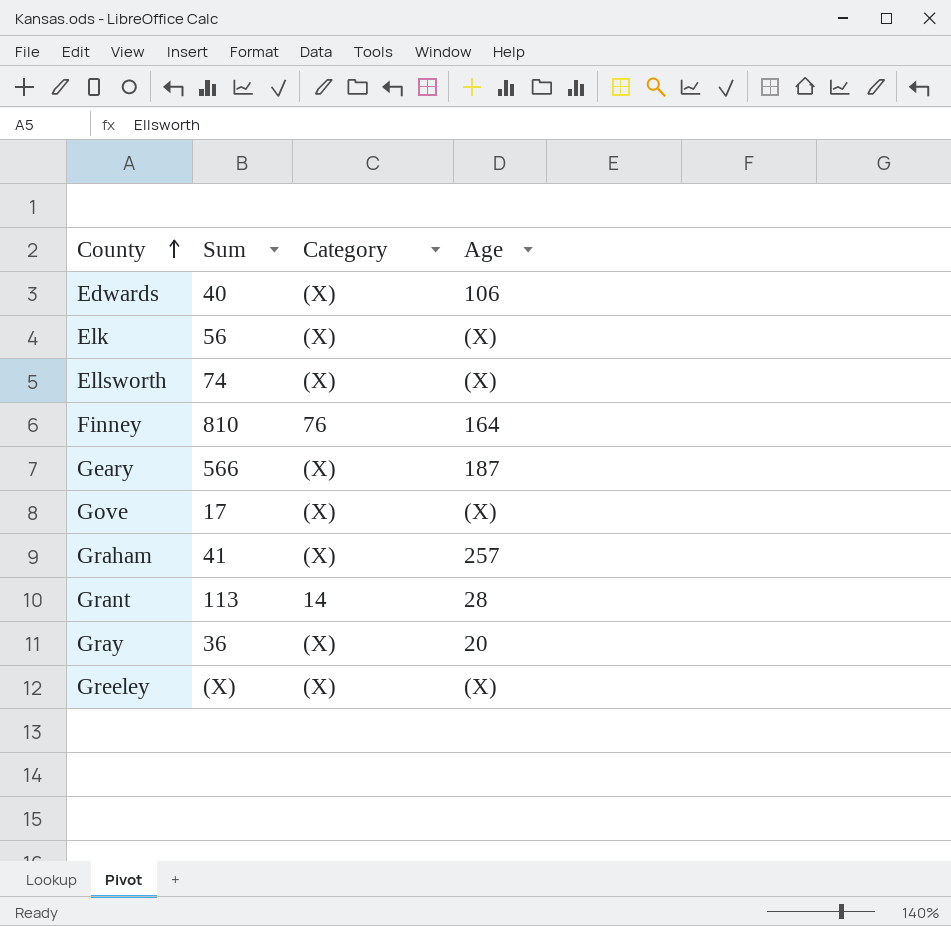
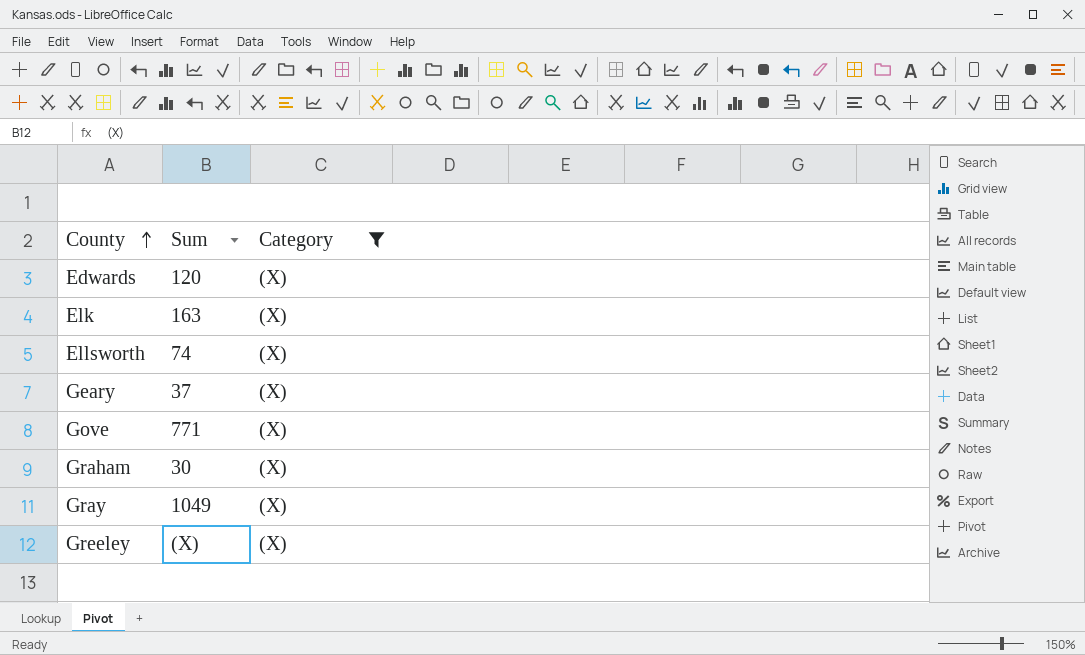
filter: none -> Category = (X)
column Age | position: 4 -> none
Edwards | Sum: 40 -> 120
Elk | Sum: 56 -> 163
Geary | Sum: 566 -> 37
Gove | Sum: 17 -> 771
Graham | Sum: 41 -> 30
Gray | Sum: 36 -> 1049

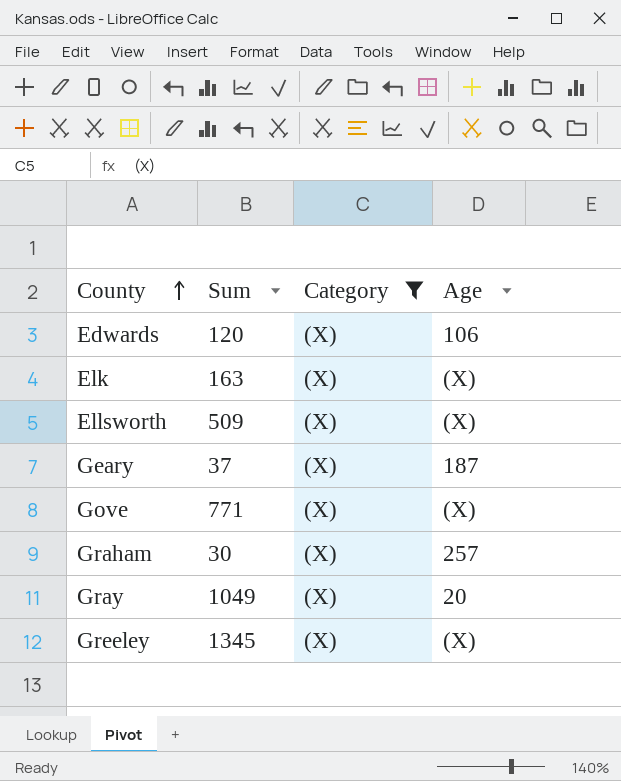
column Age | position: none -> 4
Ellsworth | Sum: 74 -> 509
Greeley | Sum: (X) -> 1345

